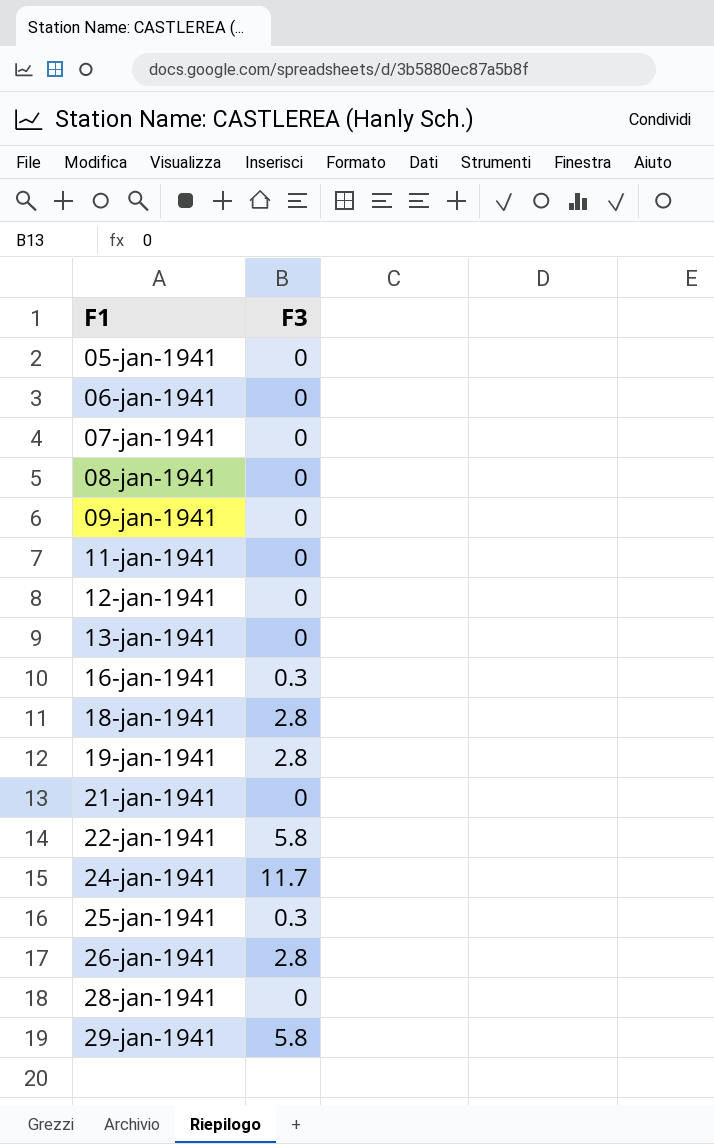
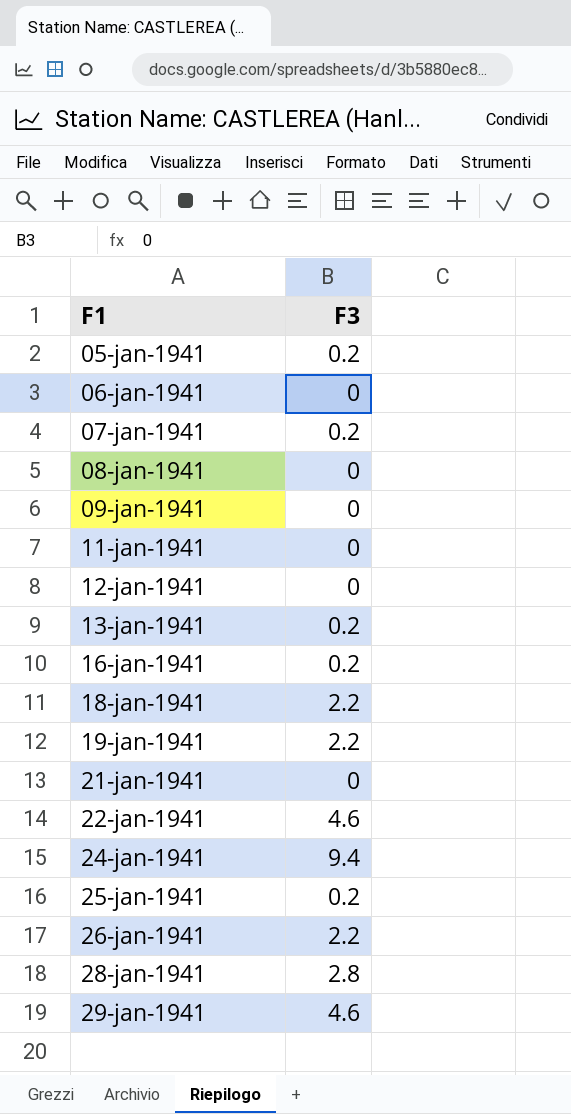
05-jan-1941 | F3: 0 -> 0.2
07-jan-1941 | F3: 0 -> 0.2
13-jan-1941 | F3: 0 -> 0.2
16-jan-1941 | F3: 0.3 -> 0.2
18-jan-1941 | F3: 2.8 -> 2.2
19-jan-1941 | F3: 2.8 -> 2.2
22-jan-1941 | F3: 5.8 -> 4.6
24-jan-1941 | F3: 11.7 -> 9.4
25-jan-1941 | F3: 0.3 -> 0.2
26-jan-1941 | F3: 2.8 -> 2.2
28-jan-1941 | F3: 0 -> 2.8
29-jan-1941 | F3: 5.8 -> 4.6

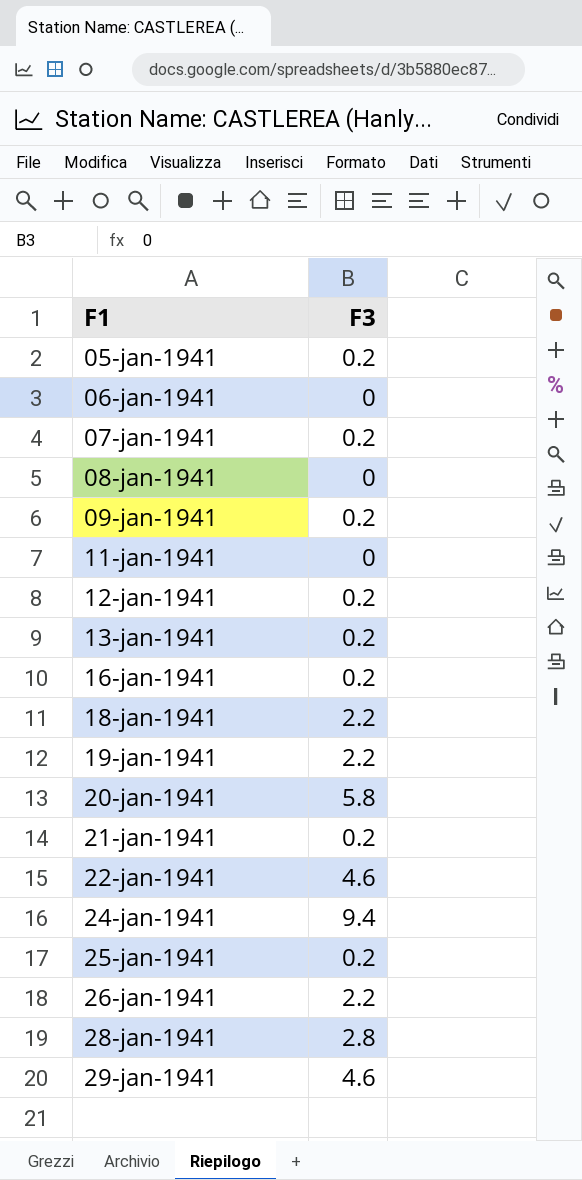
09-jan-1941 | F3: 0 -> 0.2
12-jan-1941 | F3: 0 -> 0.2
row 20-jan-1941: none -> 5.8
21-jan-1941 | F3: 0 -> 0.2

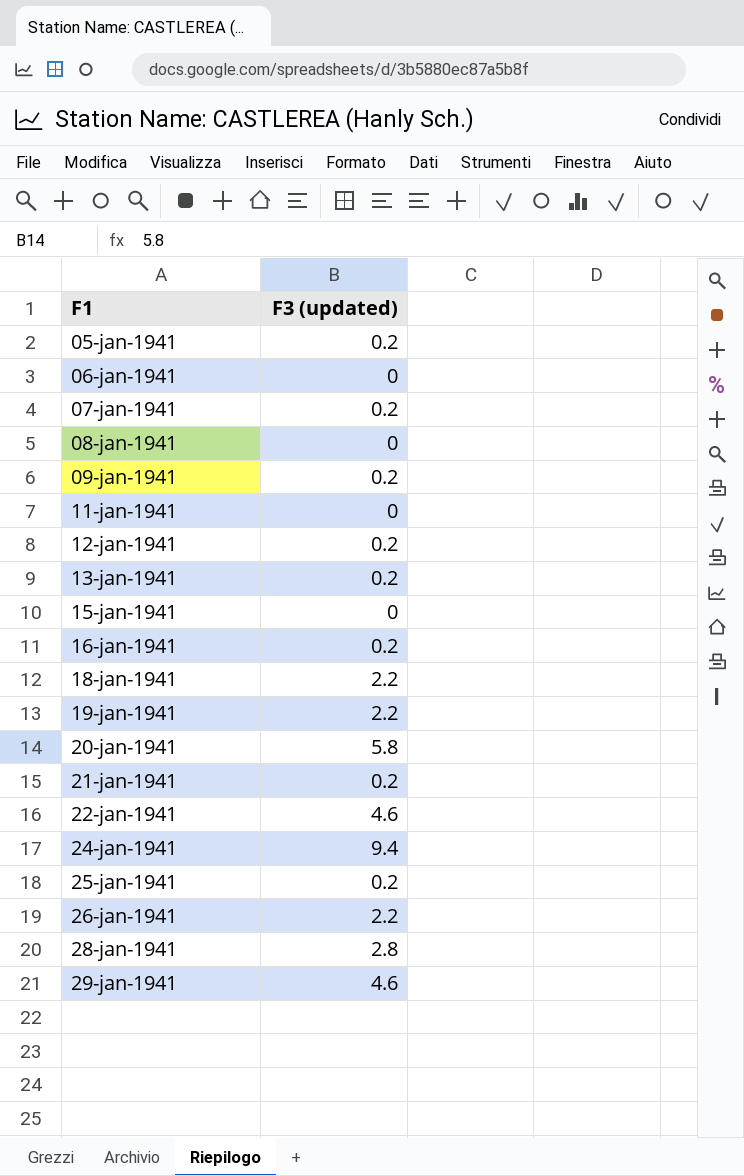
column name: F3 -> F3 (updated)
row 15-jan-1941: none -> 0

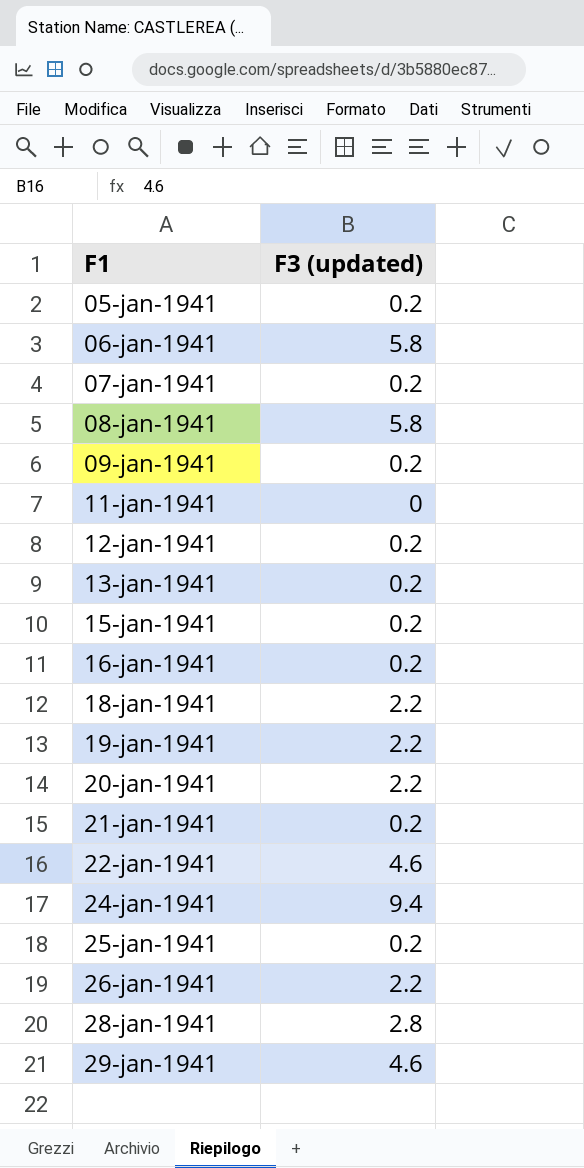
06-jan-1941 | F3 (updated): 0 -> 5.8
08-jan-1941 | F3 (updated): 0 -> 5.8
15-jan-1941 | F3 (updated): 0 -> 0.2
20-jan-1941 | F3 (updated): 5.8 -> 2.2

